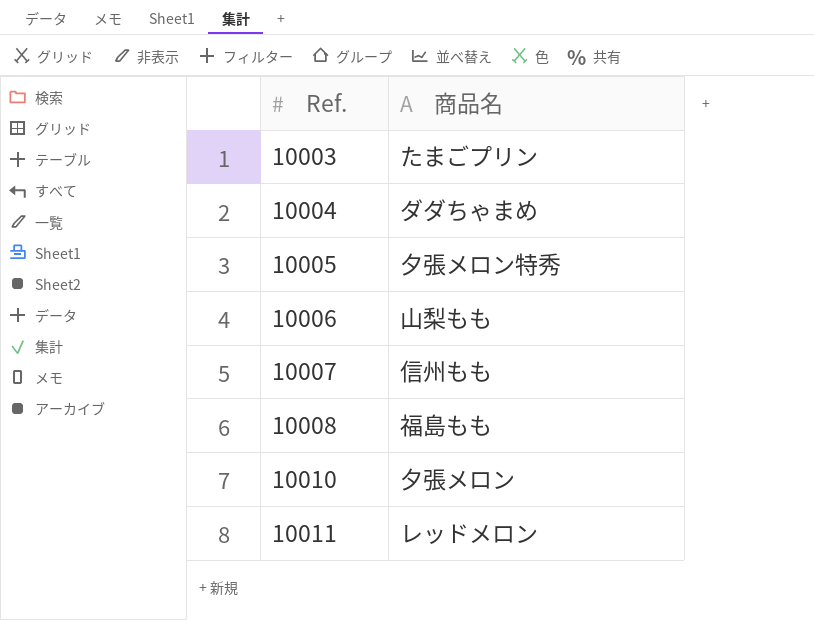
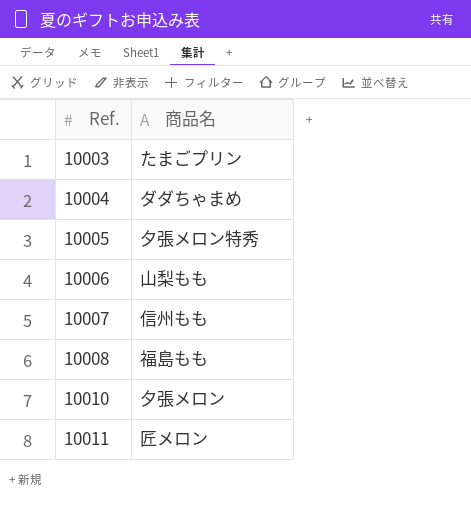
10011 | 商品名: レッドメロン -> 匠メロン

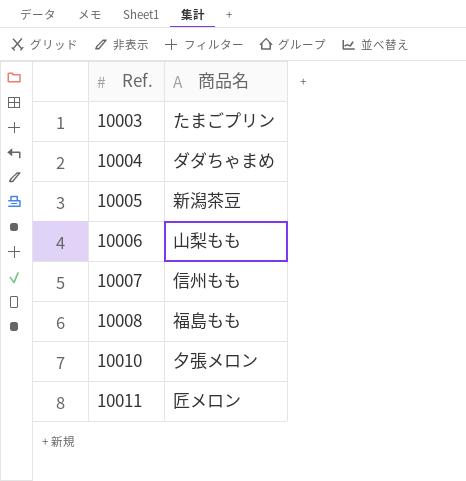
10005 | 商品名: 夕張メロン特秀 -> 新潟茶豆

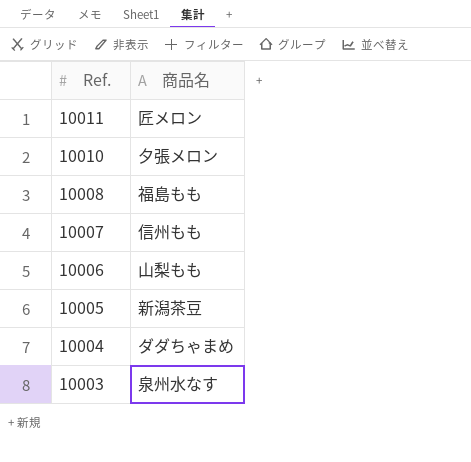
row order: Ref. ascending -> Ref. descending
10003 | 商品名: たまごプリン -> 泉州水なす

